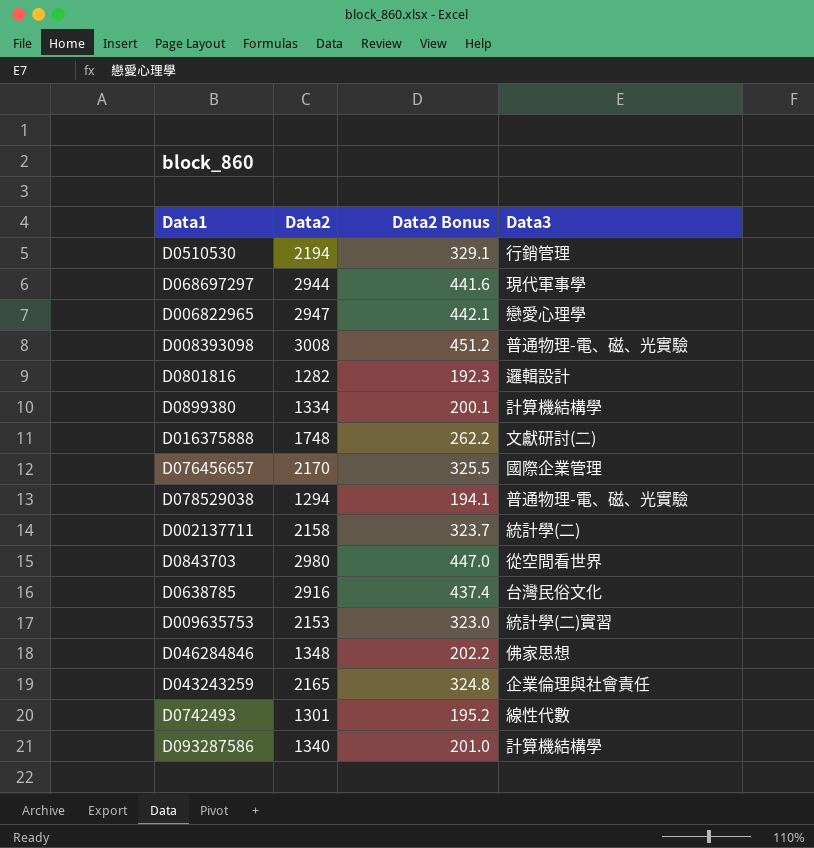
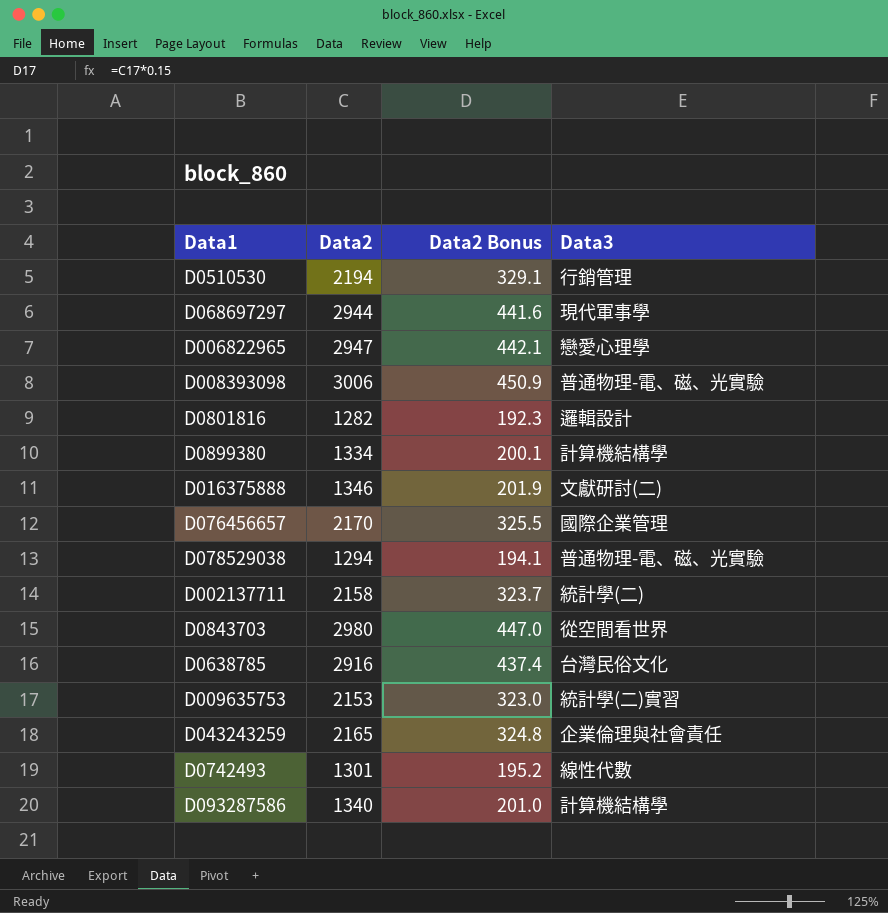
row D046284846: 1348 | 202.2 | 佛家思想 -> none
D008393098 | Data2: 3008 -> 3006
D008393098 | Data2 Bonus: 451.2 -> 450.9
D016375888 | Data2: 1748 -> 1346
D016375888 | Data2 Bonus: 262.2 -> 201.9

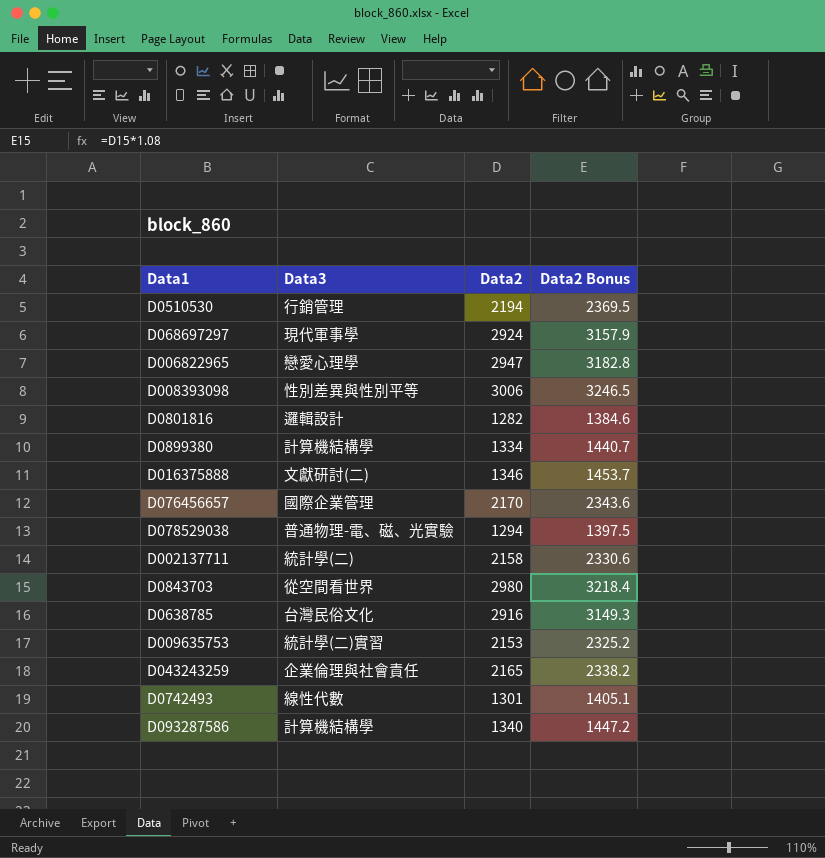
column Data3 | position: 4 -> 2
column Data2 Bonus | formula: [Data2] * 0.15 -> [Data2] * 1.08
D068697297 | Data2: 2944 -> 2924
D008393098 | Data3: 普通物理-電、磁、光實驗 -> 性別差異與性別平等

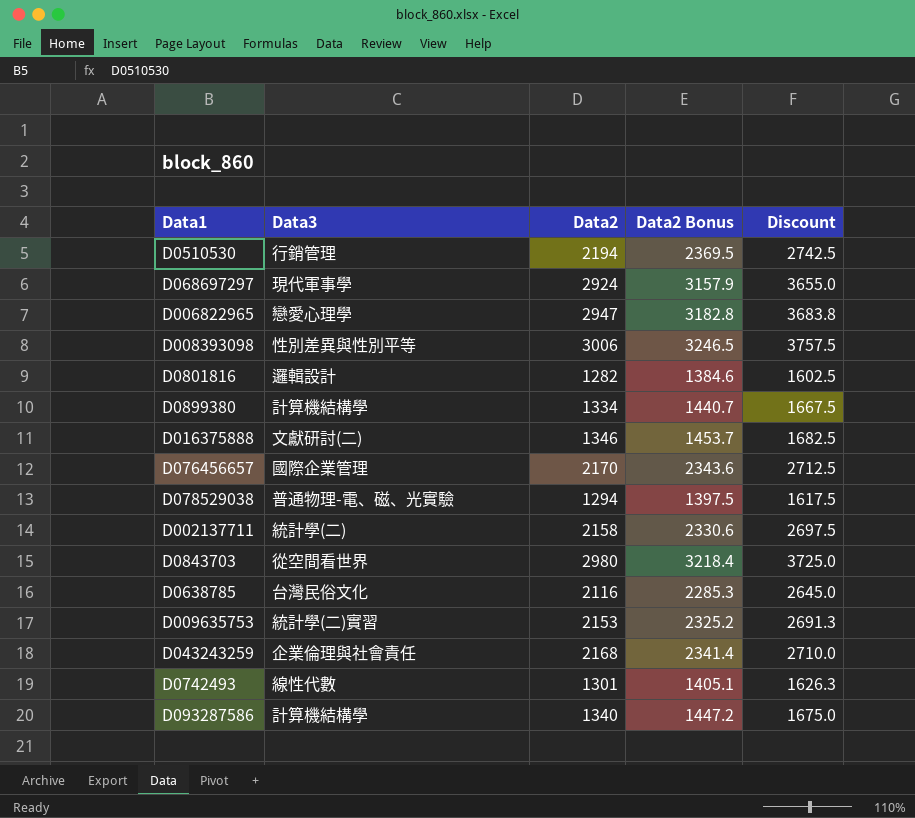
column Discount | formula: none -> [Data2] * 1.25
D0638785 | Data2: 2916 -> 2116
D0638785 | Data2 Bonus: 3149.3 -> 2285.3
D043243259 | Data2: 2165 -> 2168
D043243259 | Data2 Bonus: 2338.2 -> 2341.4

